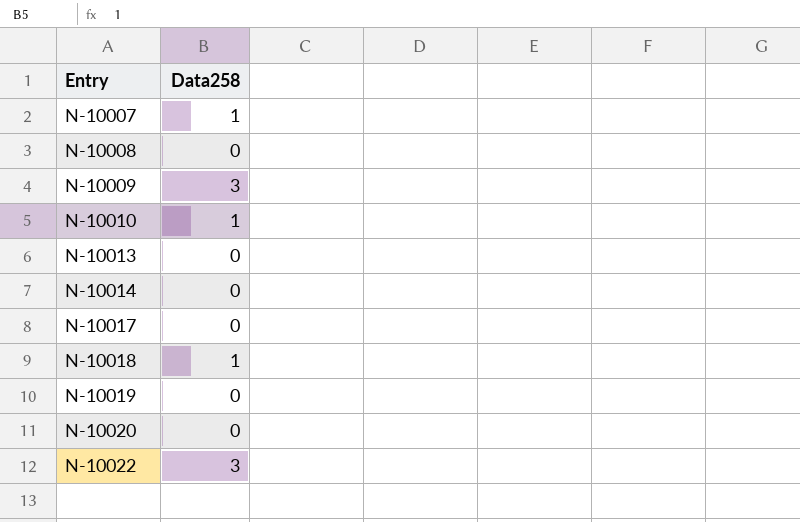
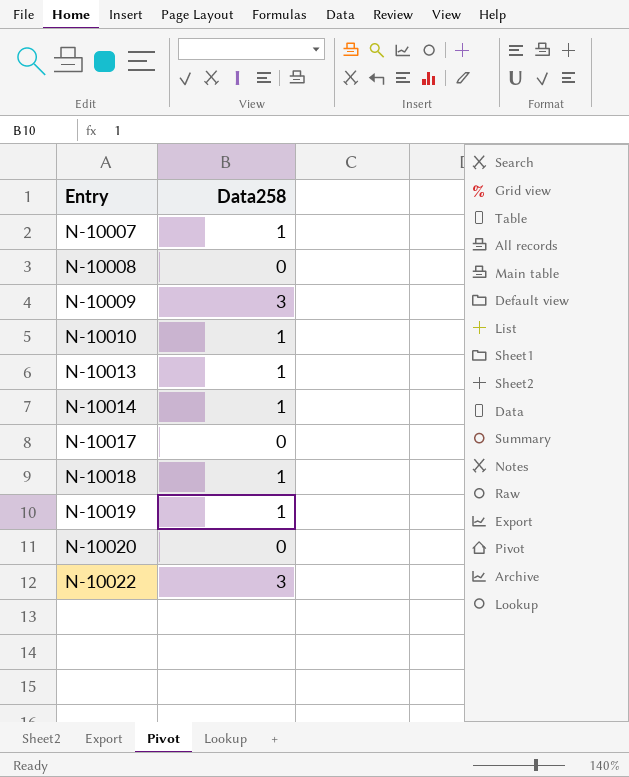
N-10013 | Data258: 0 -> 1
N-10014 | Data258: 0 -> 1
N-10019 | Data258: 0 -> 1

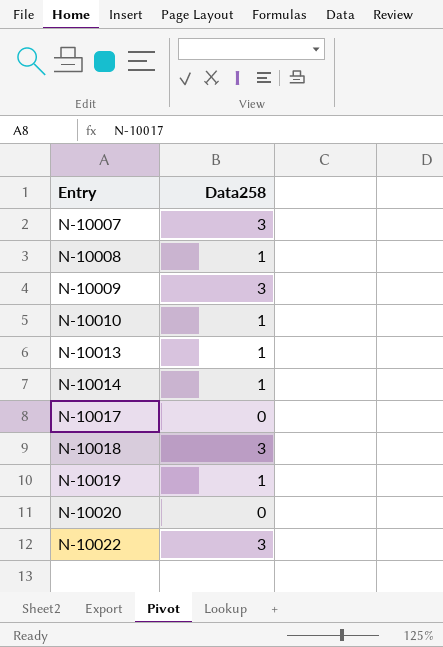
N-10007 | Data258: 1 -> 3
N-10008 | Data258: 0 -> 1
N-10018 | Data258: 1 -> 3

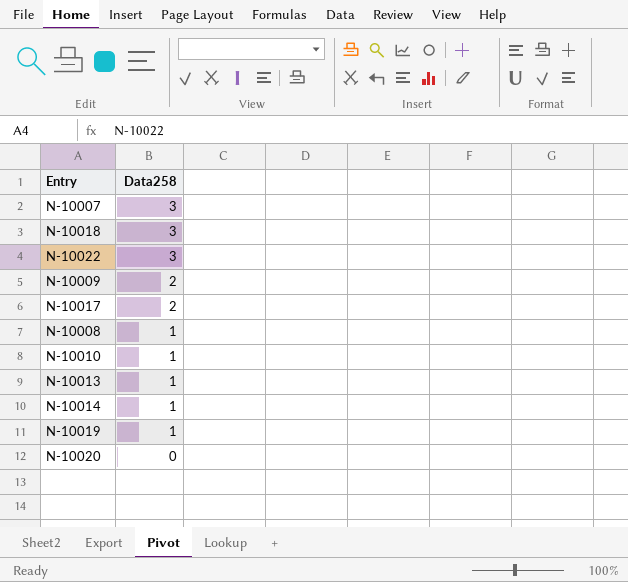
row order: Entry ascending -> Data258 descending
N-10009 | Data258: 3 -> 2
N-10017 | Data258: 0 -> 2

